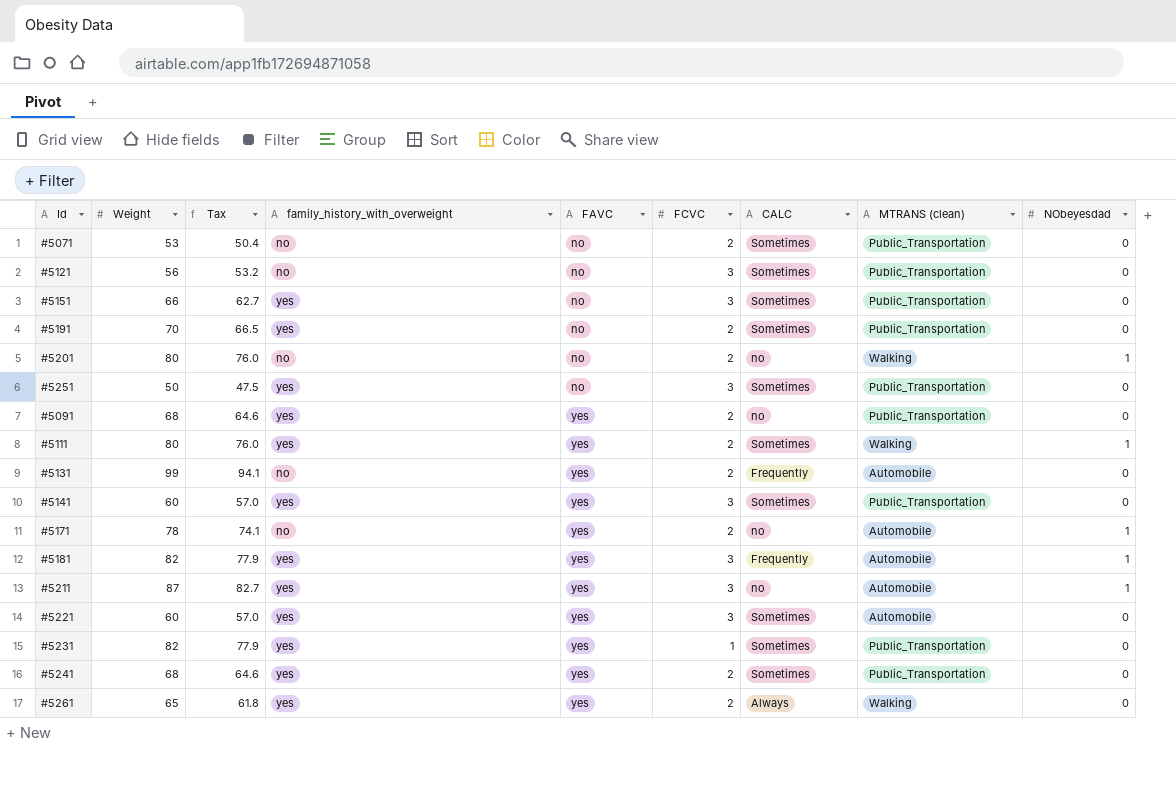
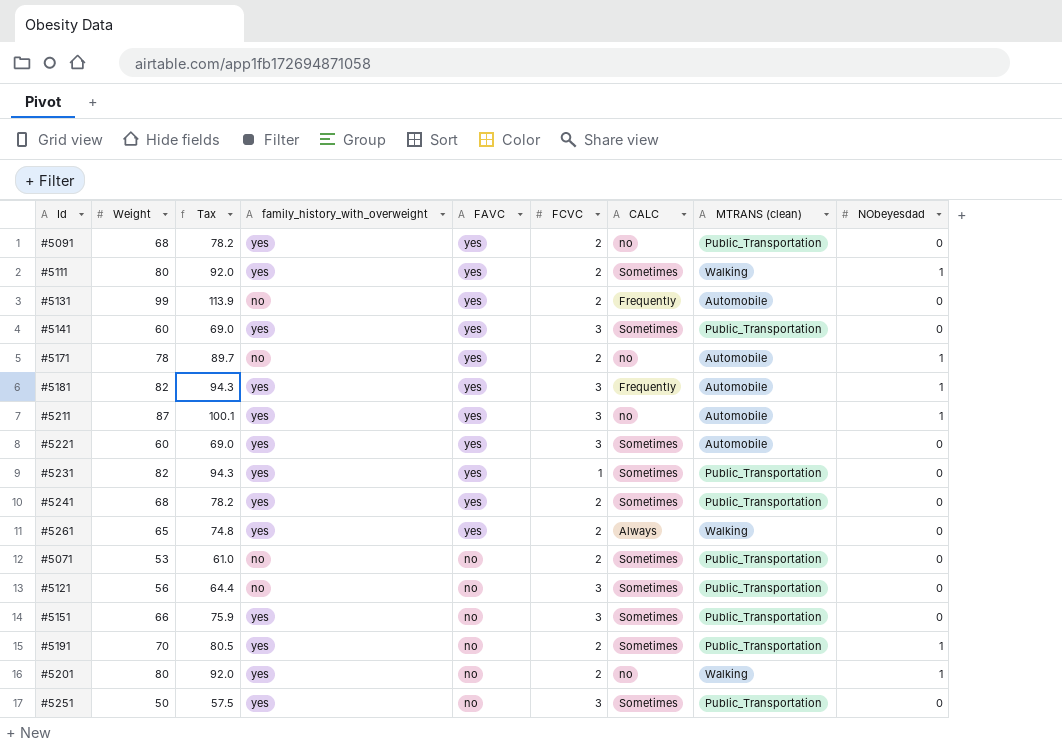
row order: FAVC ascending -> FAVC descending
column Tax | formula: [Weight] * 0.95 -> [Weight] * 1.15
#5191 | NObeyesdad: 0 -> 1
#5201 | family_history_with_overweight: no -> yes

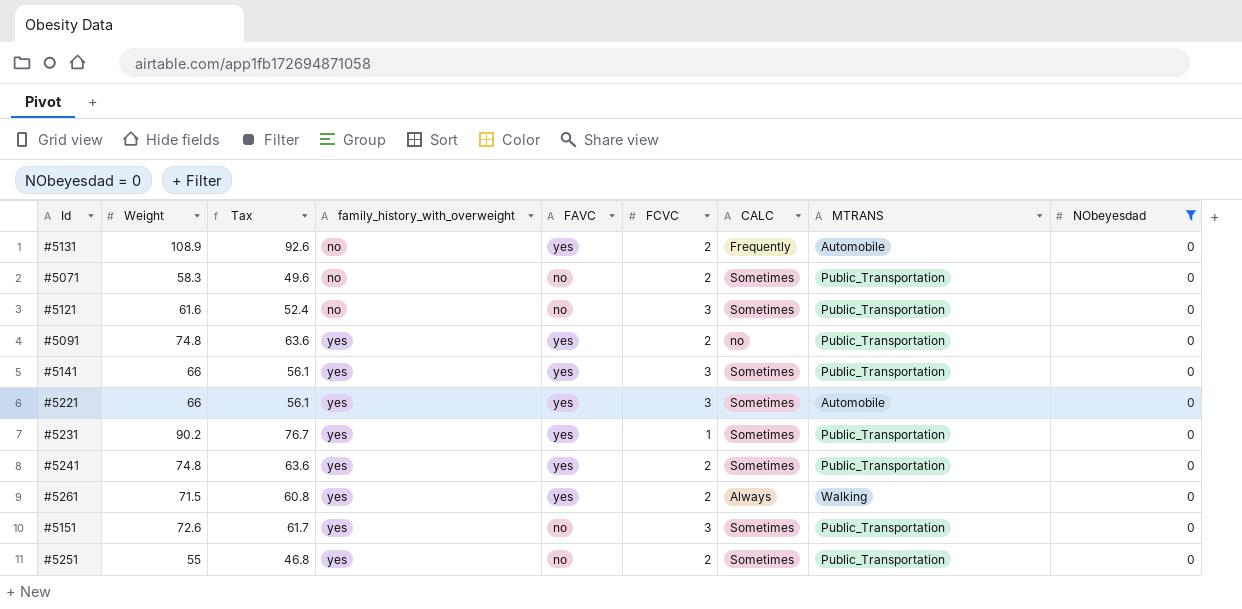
filter: none -> NObeyesdad = 0
row order: FAVC descending -> family_history_with_overweight ascending
column Tax | formula: [Weight] * 1.15 -> [Weight] * 0.85
column name: MTRANS (clean) -> MTRANS
#5131 | Weight: 99 -> 108.9
#5071 | Weight: 53 -> 58.3
#5121 | Weight: 56 -> 61.6
#5091 | Weight: 68 -> 74.8
#5141 | Weight: 60 -> 66
#5221 | Weight: 60 -> 66
#5231 | Weight: 82 -> 90.2
#5241 | Weight: 68 -> 74.8
#5261 | Weight: 65 -> 71.5
#5151 | Weight: 66 -> 72.6
#5251 | Weight: 50 -> 55
#5251 | FCVC: 3 -> 2

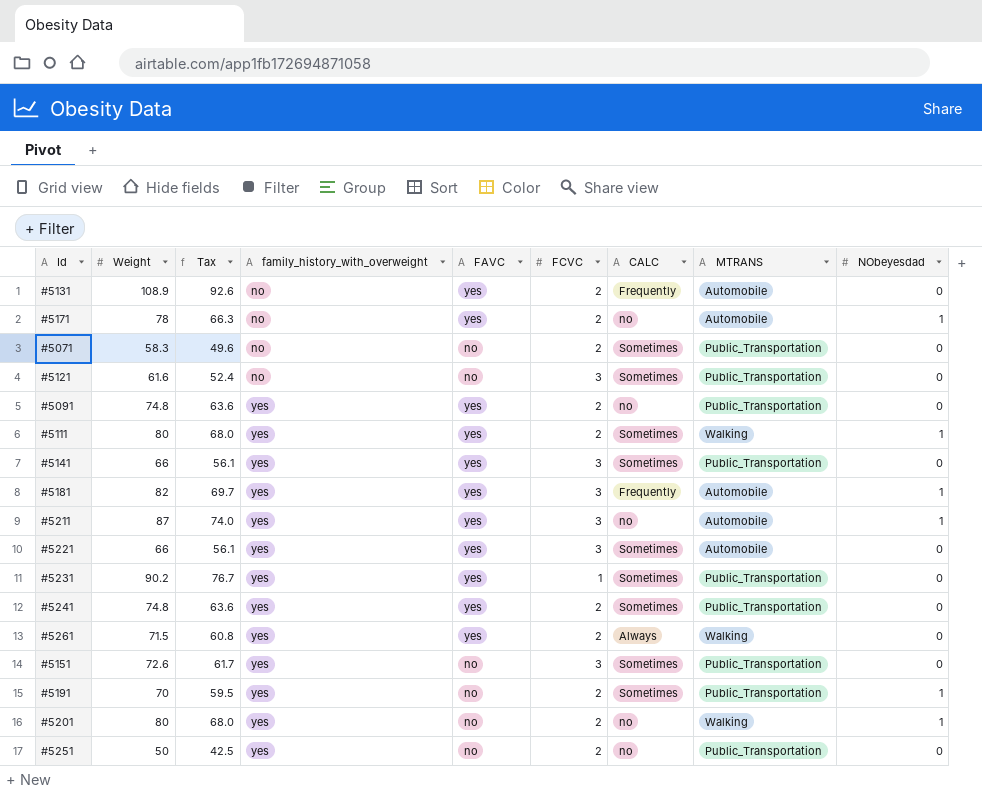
filter: NObeyesdad = 0 -> none
#5251 | Weight: 55 -> 50
#5251 | Tax: 46.8 -> 42.5
#5251 | CALC: Sometimes -> no

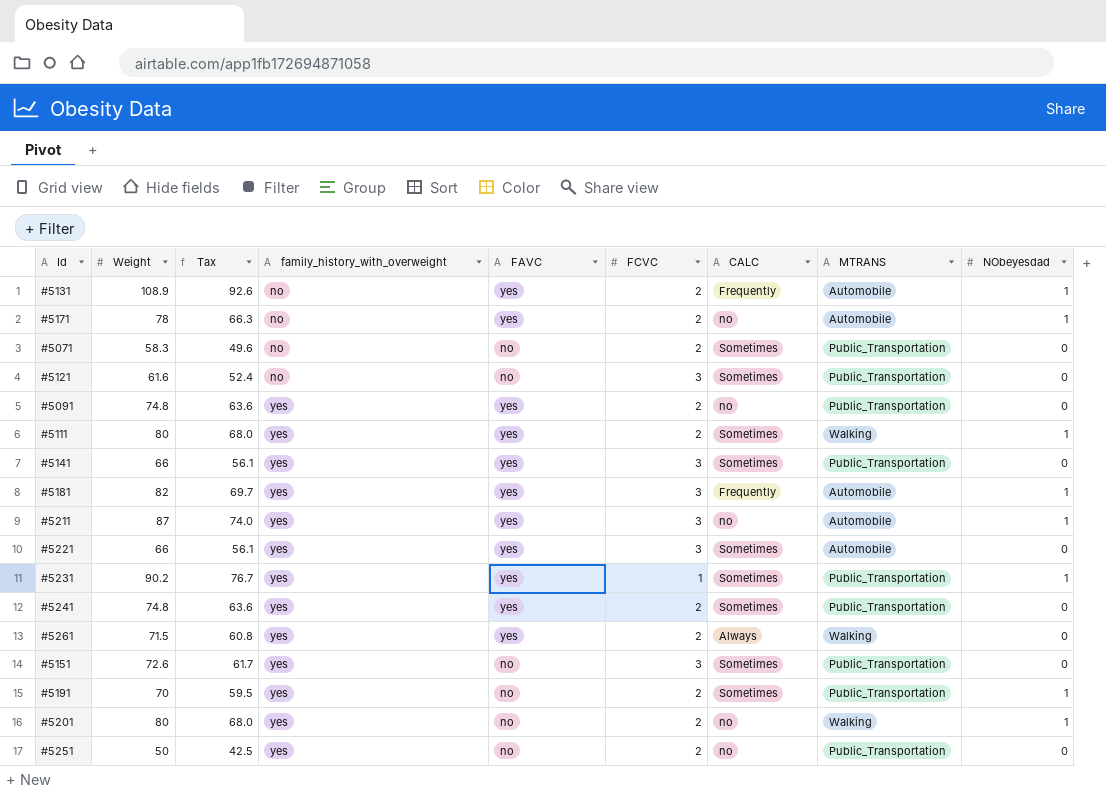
#5131 | NObeyesdad: 0 -> 1
#5231 | NObeyesdad: 0 -> 1

